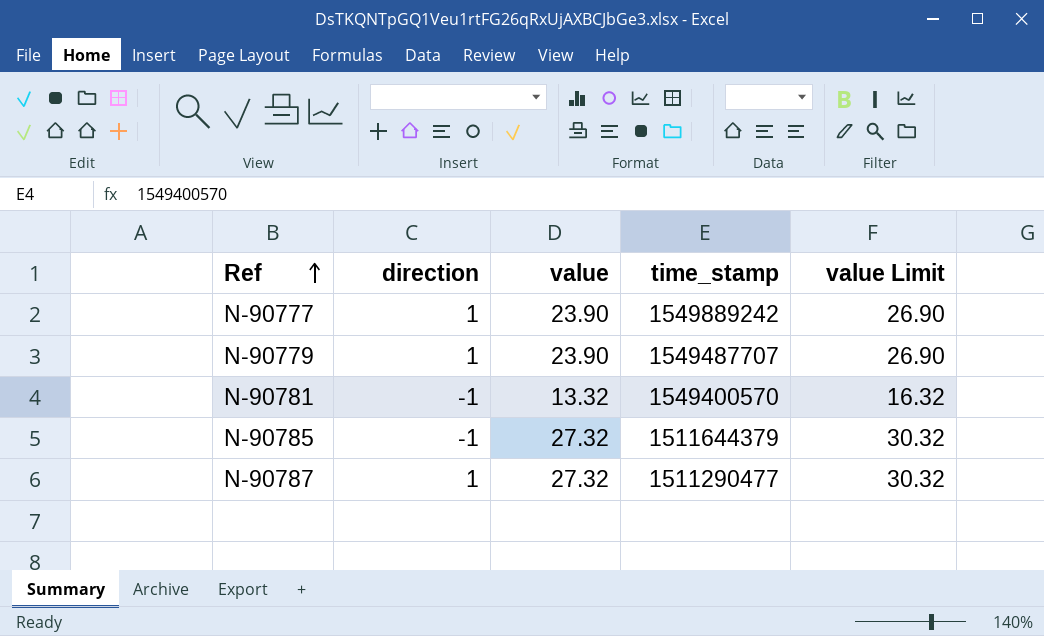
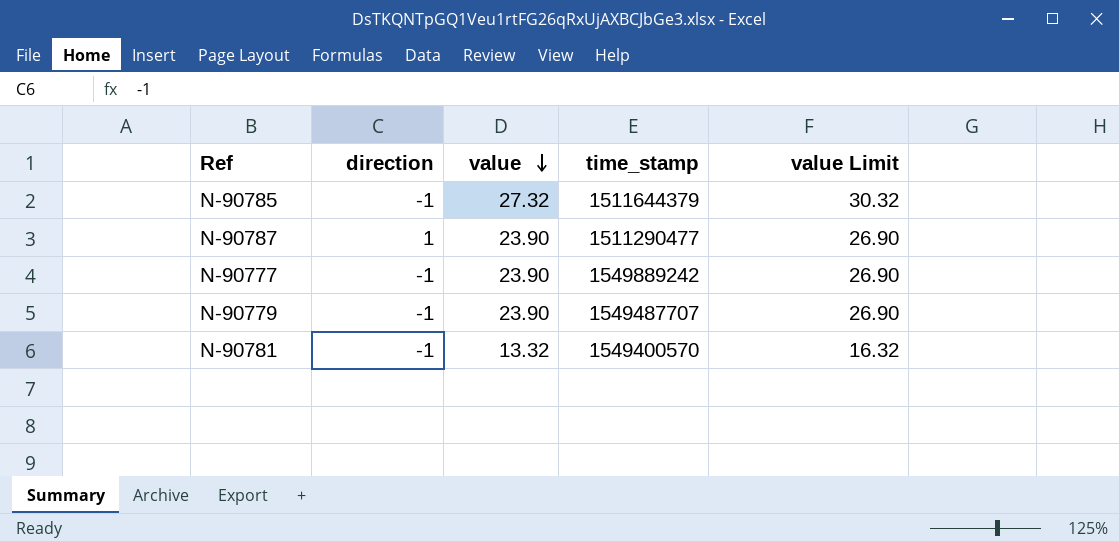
row order: Ref ascending -> value descending
N-90787 | value: 27.32 -> 23.90
N-90787 | value Limit: 30.32 -> 26.90
N-90777 | direction: 1 -> -1
N-90779 | direction: 1 -> -1

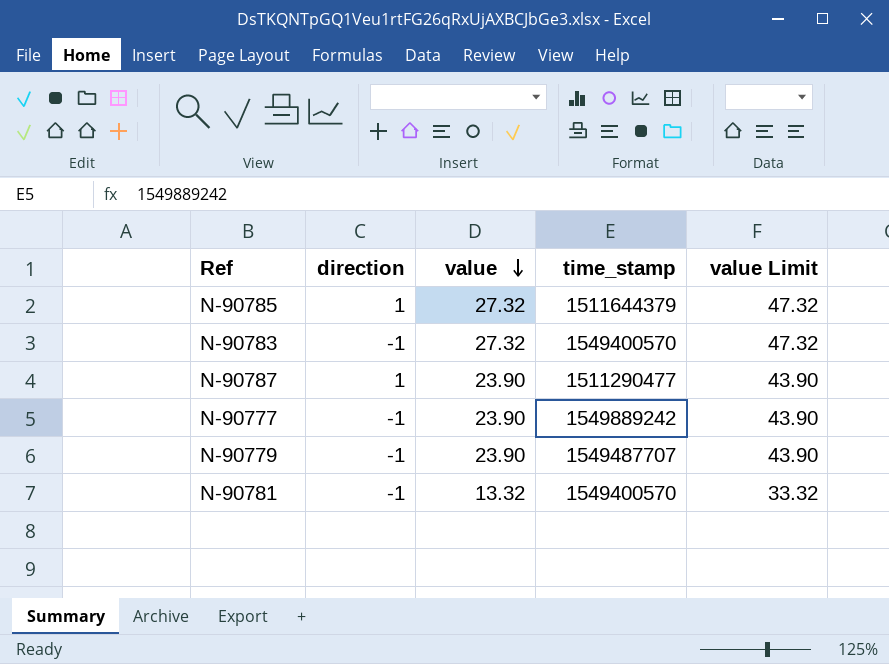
column value Limit | formula: [value] + 3 -> [value] + 20
N-90785 | direction: -1 -> 1
row N-90783: none -> -1 | 27.32 | 1549400570 | 47.32

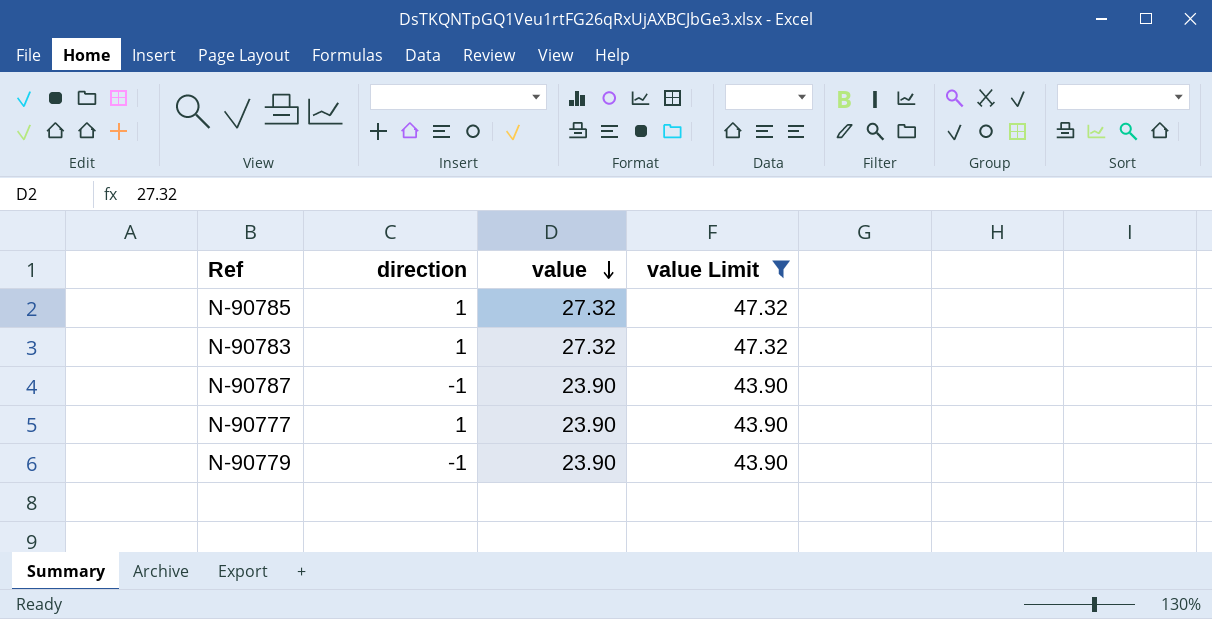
filter: none -> value Limit != 33.32
column time_stamp | position: 4 -> none
N-90783 | direction: -1 -> 1
N-90787 | direction: 1 -> -1
N-90777 | direction: -1 -> 1

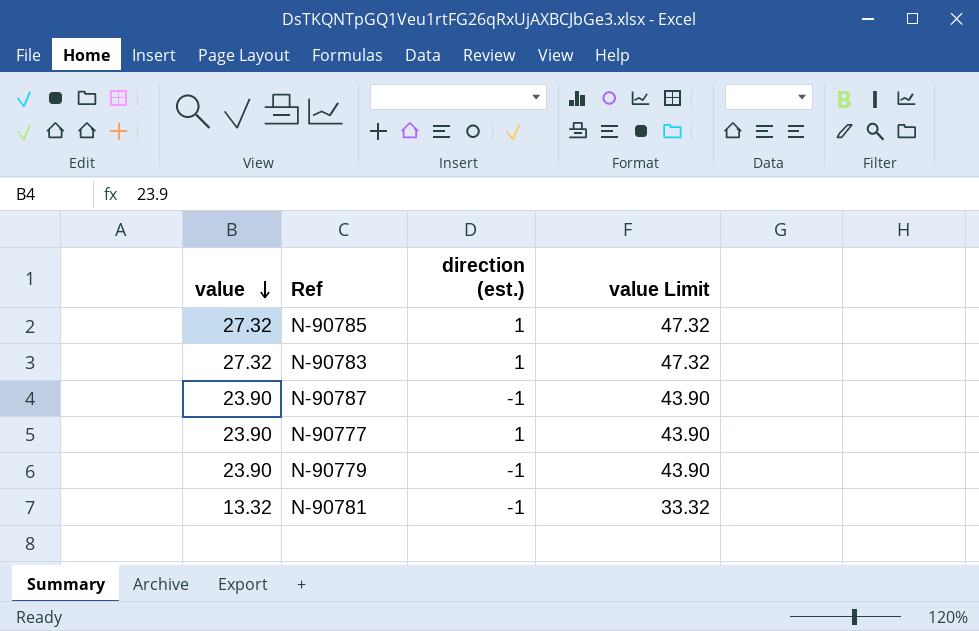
filter: value Limit != 33.32 -> none
column value | position: 3 -> 1
column name: direction -> direction (est.)

